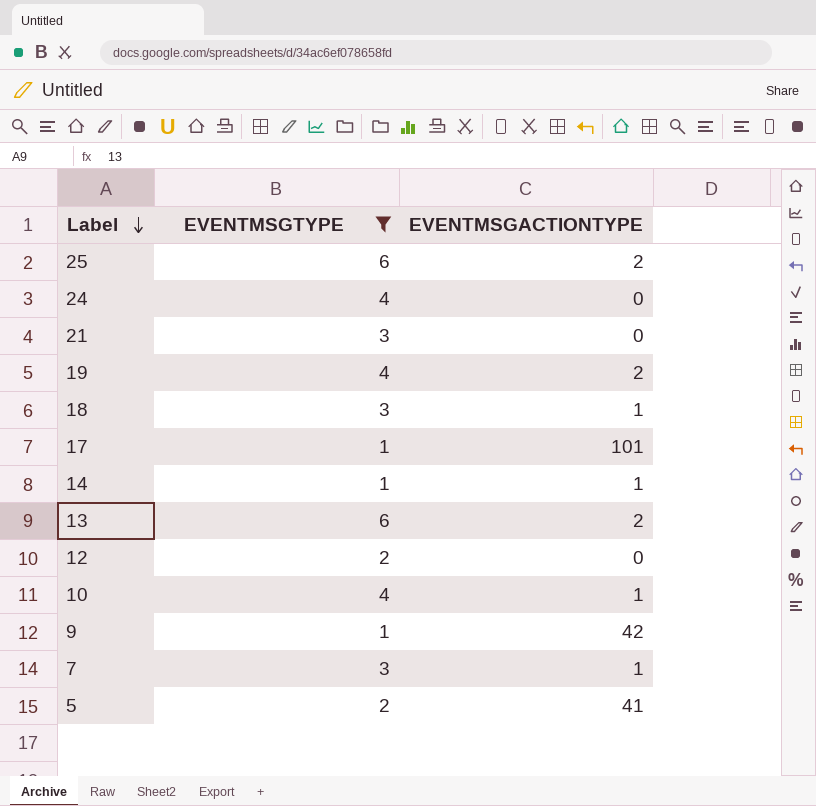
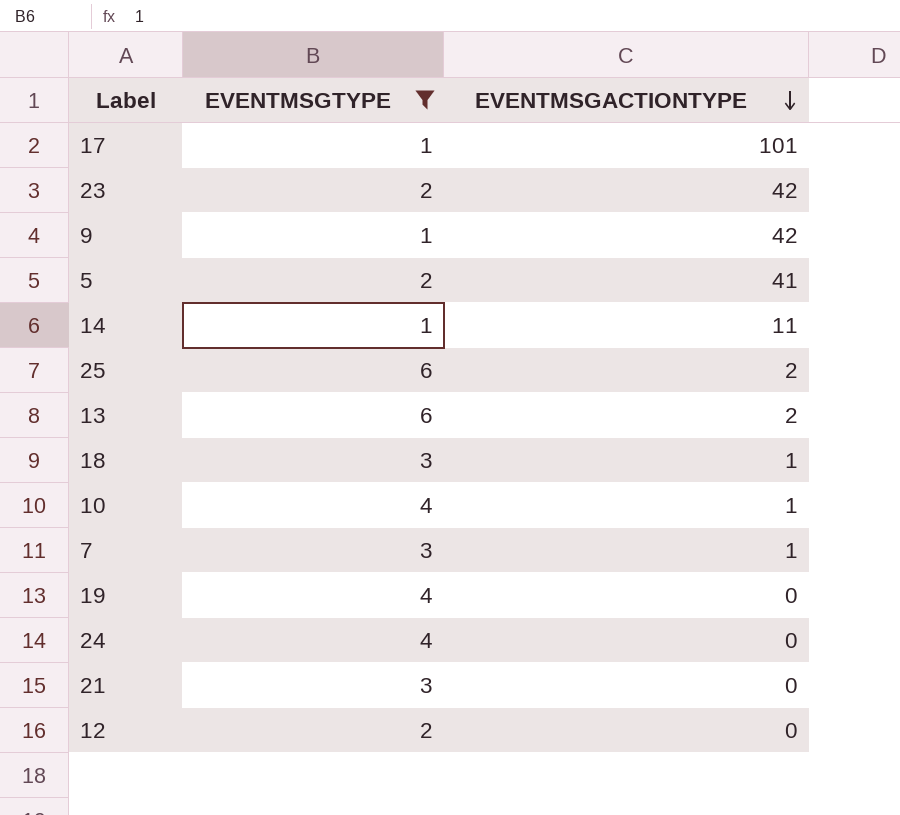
row order: Label descending -> EVENTMSGACTIONTYPE descending
row 23: none -> 2 | 42
14 | EVENTMSGACTIONTYPE: 1 -> 11
19 | EVENTMSGACTIONTYPE: 2 -> 0

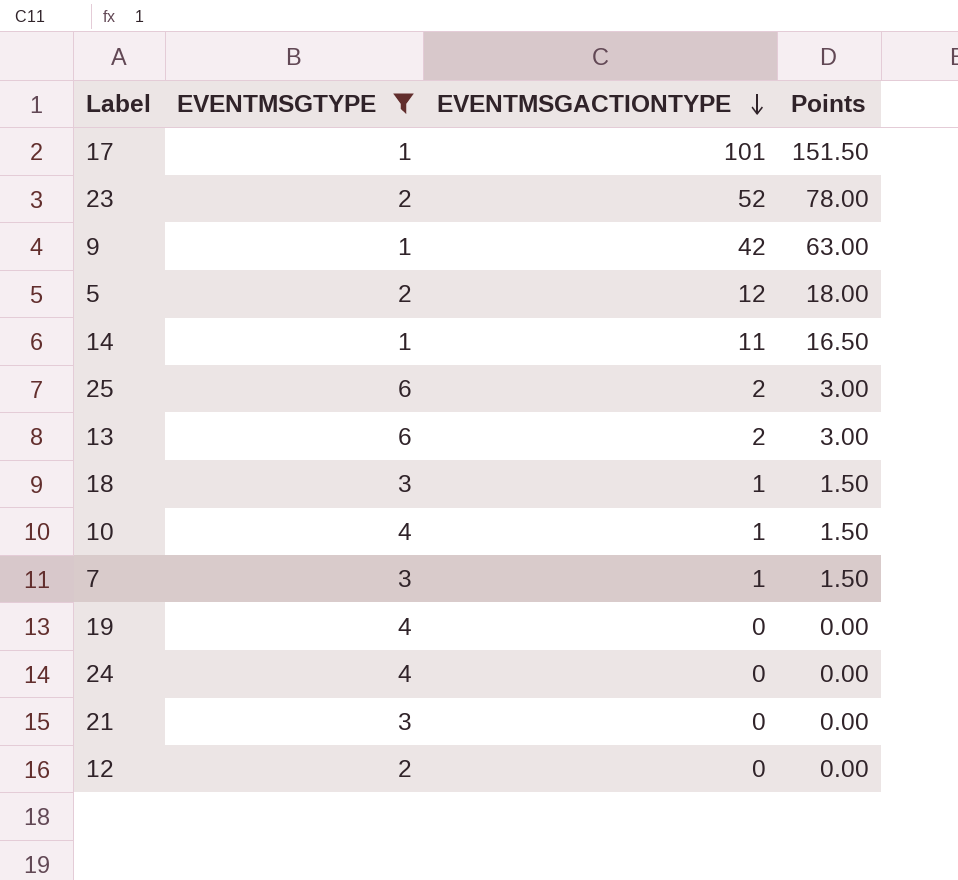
column Points | formula: none -> [EVENTMSGACTIONTYPE] * 1.5
23 | EVENTMSGACTIONTYPE: 42 -> 52
5 | EVENTMSGACTIONTYPE: 41 -> 12

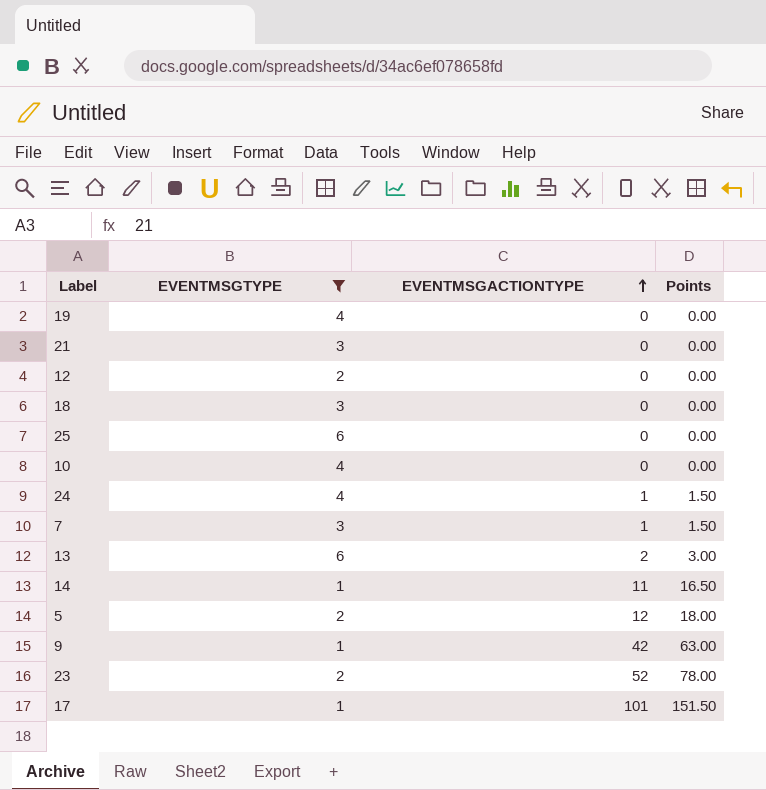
row order: EVENTMSGACTIONTYPE descending -> EVENTMSGACTIONTYPE ascending
18 | EVENTMSGACTIONTYPE: 1 -> 0
18 | Points: 1.50 -> 0.00
25 | EVENTMSGACTIONTYPE: 2 -> 0
25 | Points: 3.00 -> 0.00
10 | EVENTMSGACTIONTYPE: 1 -> 0
10 | Points: 1.50 -> 0.00
24 | EVENTMSGACTIONTYPE: 0 -> 1
24 | Points: 0.00 -> 1.50

